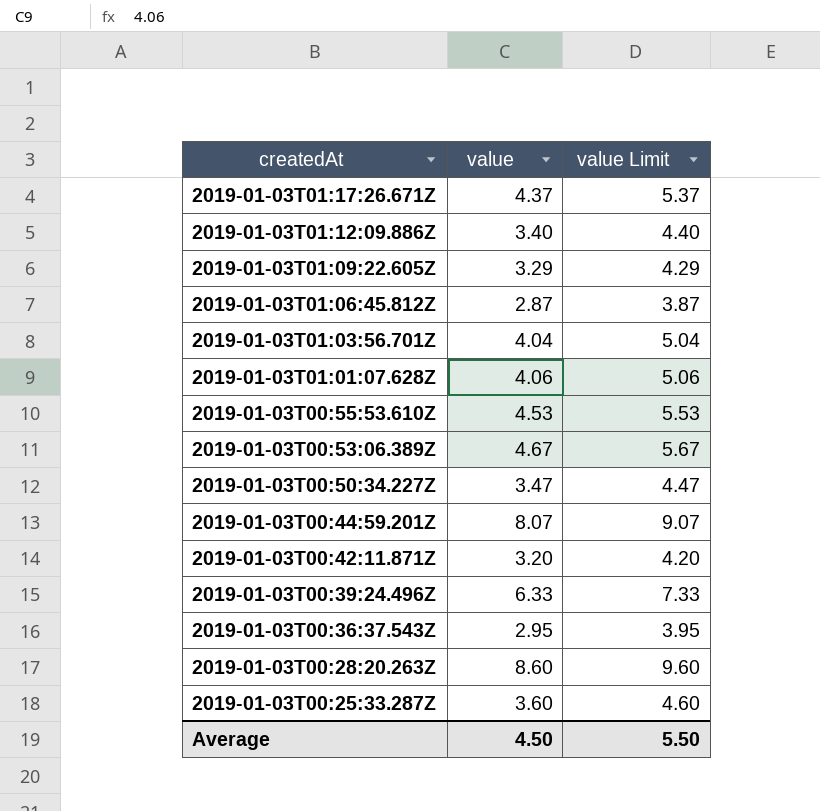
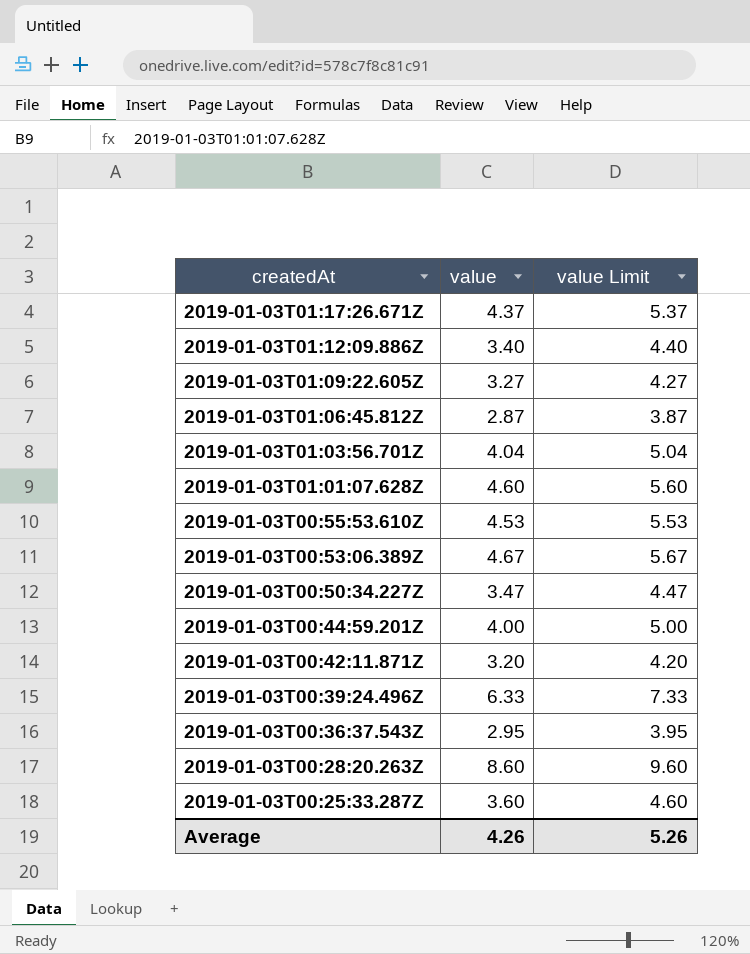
2019-01-03T01:09:22.605Z | value: 3.29 -> 3.27
2019-01-03T01:09:22.605Z | value Limit: 4.29 -> 4.27
2019-01-03T01:01:07.628Z | value: 4.06 -> 4.60
2019-01-03T01:01:07.628Z | value Limit: 5.06 -> 5.60
2019-01-03T00:44:59.201Z | value: 8.07 -> 4.00
2019-01-03T00:44:59.201Z | value Limit: 9.07 -> 5.00
Average | value: 4.50 -> 4.26
Average | value Limit: 5.50 -> 5.26

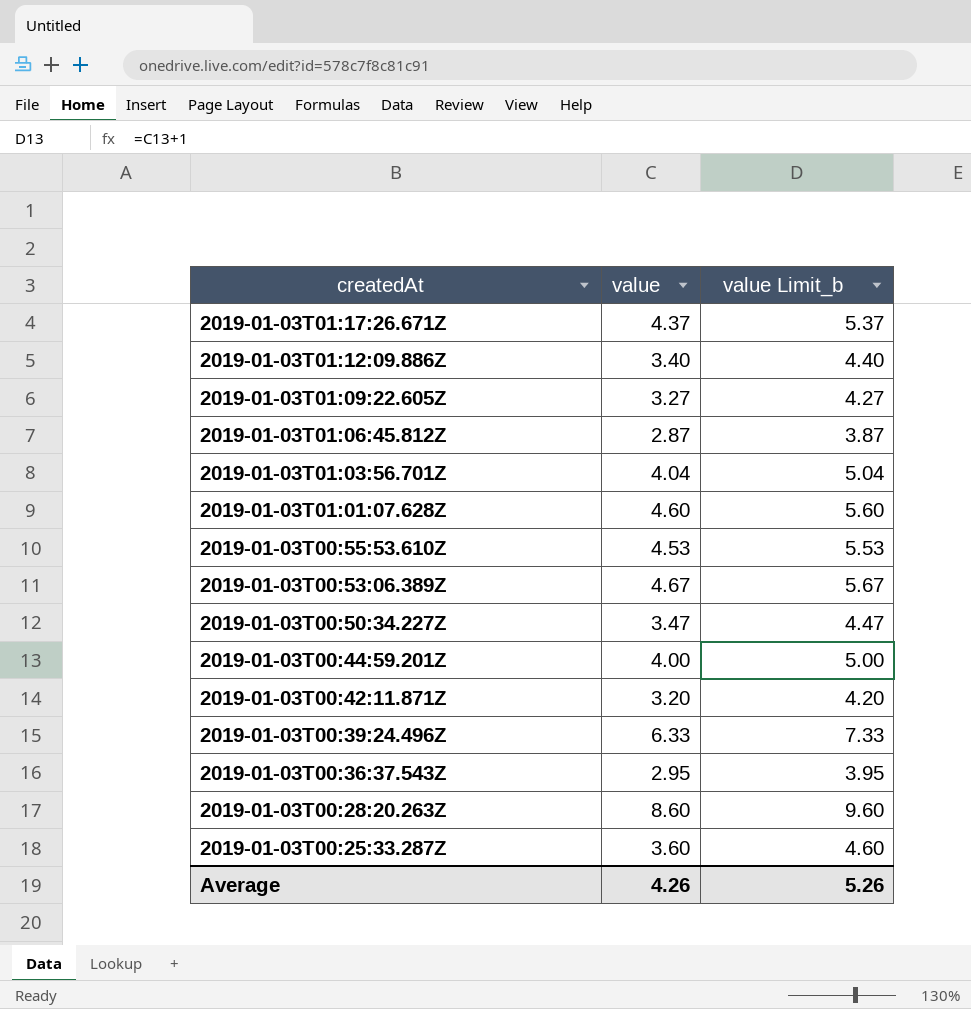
column name: value Limit -> value Limit_b

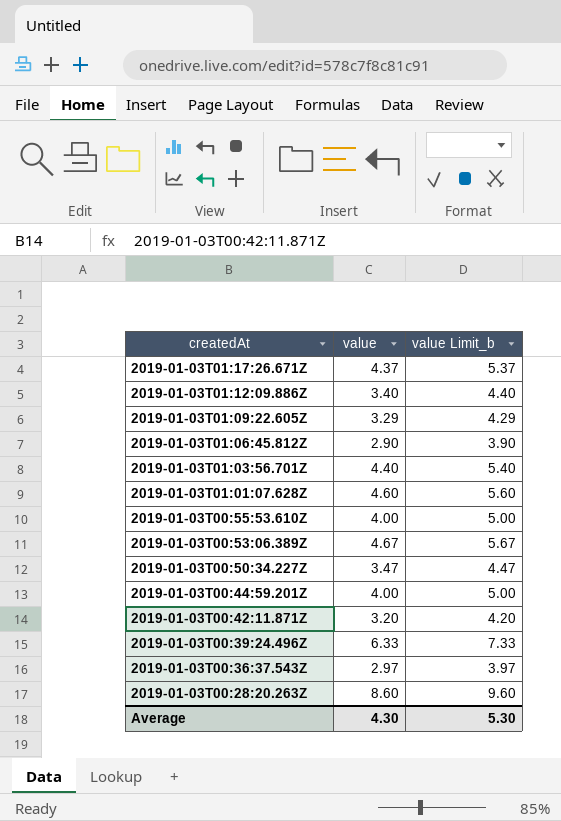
row 2019-01-03T00:25:33.287Z: 3.60 | 4.60 -> none
2019-01-03T01:09:22.605Z | value: 3.27 -> 3.29
2019-01-03T01:09:22.605Z | value Limit_b: 4.27 -> 4.29
2019-01-03T01:06:45.812Z | value: 2.87 -> 2.90
2019-01-03T01:06:45.812Z | value Limit_b: 3.87 -> 3.90
2019-01-03T01:03:56.701Z | value: 4.04 -> 4.40
2019-01-03T01:03:56.701Z | value Limit_b: 5.04 -> 5.40
2019-01-03T00:55:53.610Z | value: 4.53 -> 4.00
2019-01-03T00:55:53.610Z | value Limit_b: 5.53 -> 5.00
2019-01-03T00:36:37.543Z | value: 2.95 -> 2.97
2019-01-03T00:36:37.543Z | value Limit_b: 3.95 -> 3.97
Average | value: 4.26 -> 4.30
Average | value Limit_b: 5.26 -> 5.30

